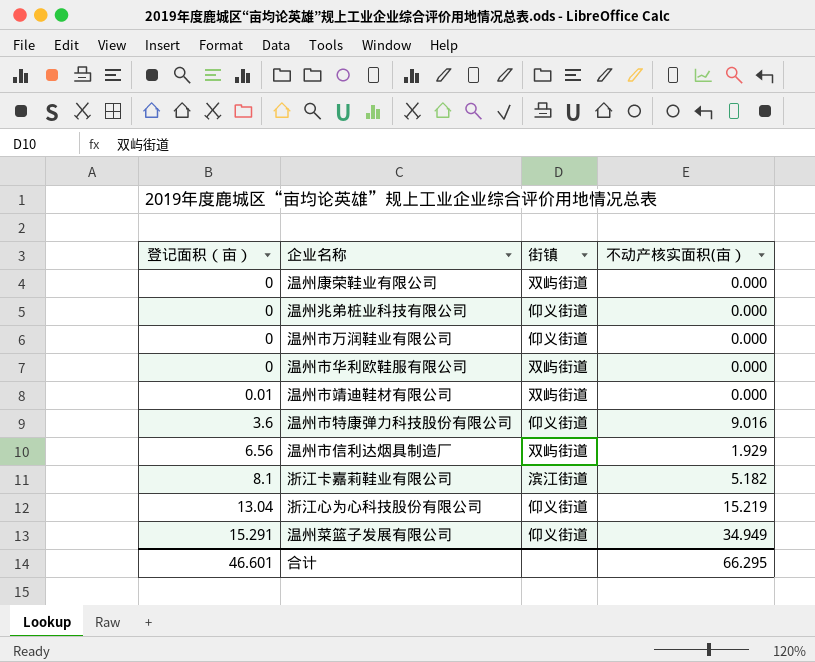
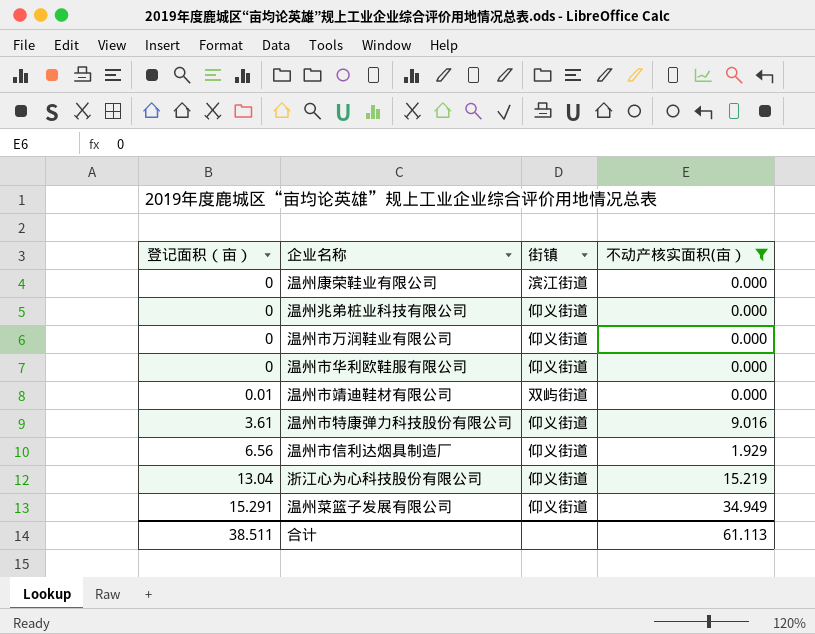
filter: none -> 不动产核实面积(亩） != 5.182
温州康荣鞋业有限公司 | 街镇: 双屿街道 -> 滨江街道
温州市华利欧鞋服有限公司 | 街镇: 双屿街道 -> 仰义街道
温州市特康弹力科技股份有限公司 | 登记面积（亩）: 3.6 -> 3.61
温州市信利达烟具制造厂 | 街镇: 双屿街道 -> 仰义街道
合计 | 登记面积（亩）: 46.601 -> 38.511
合计 | 不动产核实面积(亩）: 66.295 -> 61.113

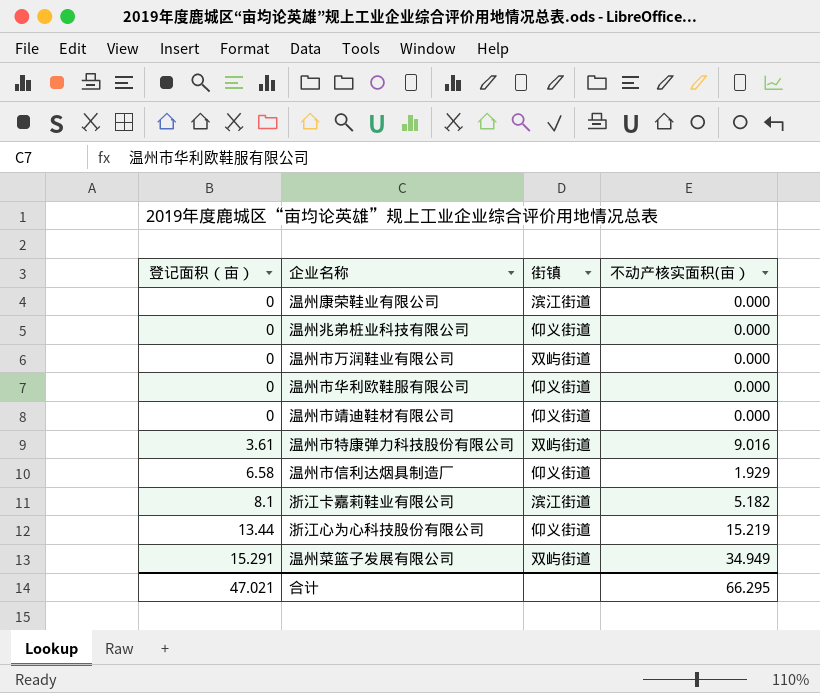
filter: 不动产核实面积(亩） != 5.182 -> none
温州市万润鞋业有限公司 | 街镇: 仰义街道 -> 双屿街道
温州市靖迪鞋材有限公司 | 登记面积（亩）: 0.01 -> 0
温州市靖迪鞋材有限公司 | 街镇: 双屿街道 -> 仰义街道
温州市特康弹力科技股份有限公司 | 街镇: 仰义街道 -> 双屿街道
温州市信利达烟具制造厂 | 登记面积（亩）: 6.56 -> 6.58
浙江心为心科技股份有限公司 | 登记面积（亩）: 13.04 -> 13.44
温州菜篮子发展有限公司 | 街镇: 仰义街道 -> 双屿街道
合计 | 登记面积（亩）: 38.511 -> 47.021
合计 | 不动产核实面积(亩）: 61.113 -> 66.295

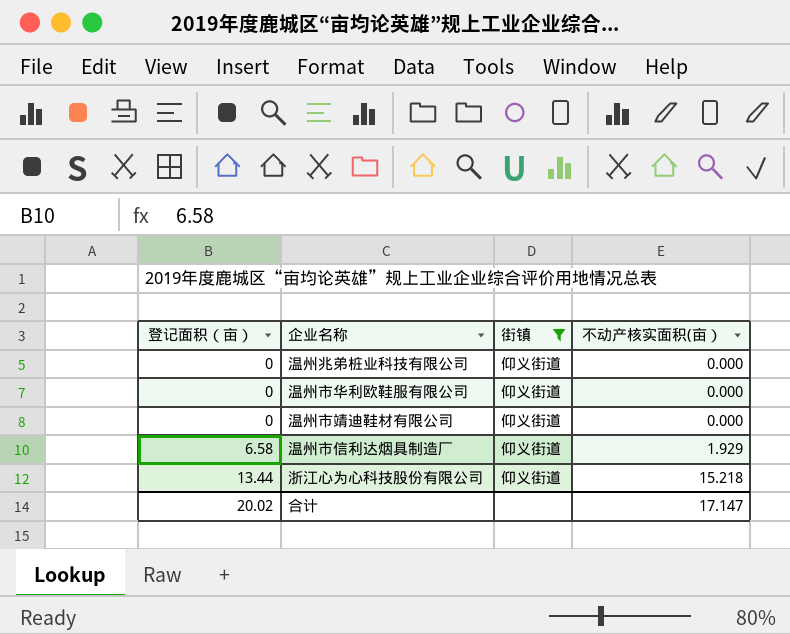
filter: none -> 街镇 = 仰义街道
浙江心为心科技股份有限公司 | 不动产核实面积(亩）: 15.219 -> 15.218
合计 | 登记面积（亩）: 47.021 -> 20.02
合计 | 不动产核实面积(亩）: 66.295 -> 17.147

